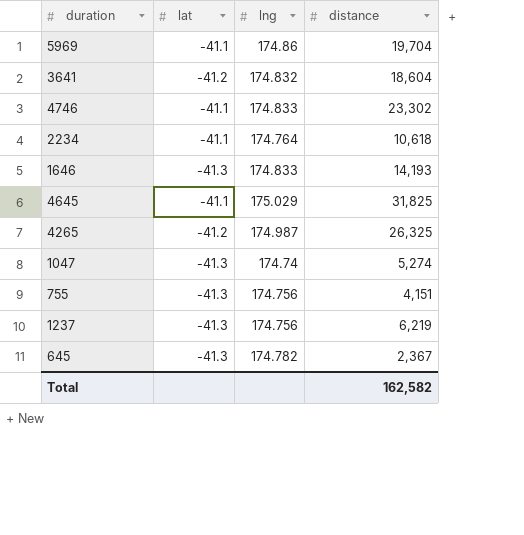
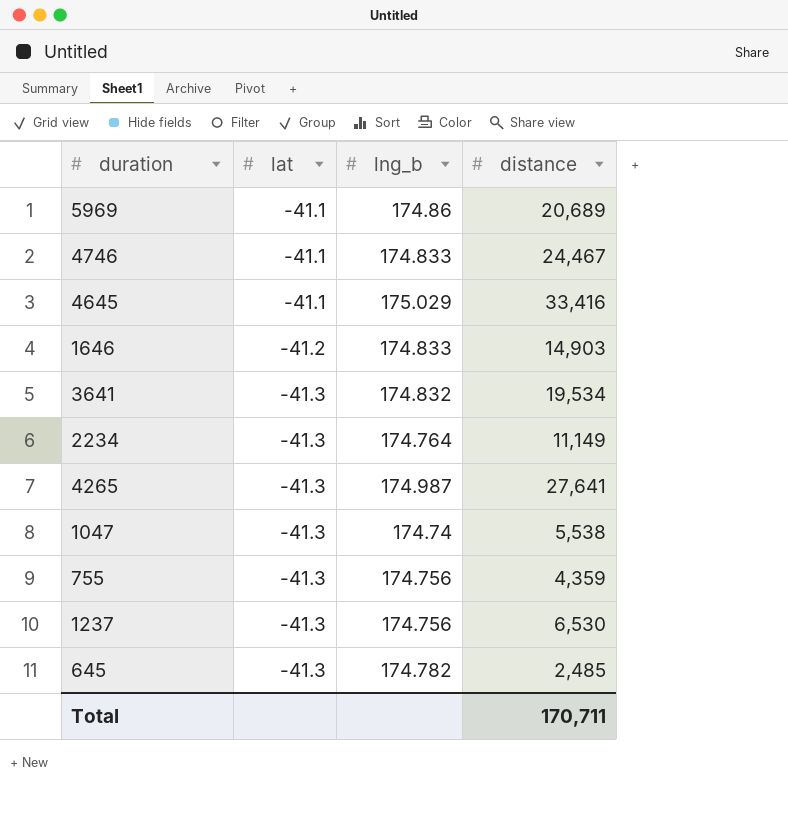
row order: none -> lat descending
column name: lng -> lng_b
5969 | distance: 19,704 -> 20,689
4746 | distance: 23,302 -> 24,467
4645 | distance: 31,825 -> 33,416
1646 | lat: -41.3 -> -41.2
1646 | distance: 14,193 -> 14,903
3641 | lat: -41.2 -> -41.3
3641 | distance: 18,604 -> 19,534
2234 | lat: -41.1 -> -41.3
2234 | distance: 10,618 -> 11,149
4265 | lat: -41.2 -> -41.3
4265 | distance: 26,325 -> 27,641
1047 | distance: 5,274 -> 5,538
755 | distance: 4,151 -> 4,359
1237 | distance: 6,219 -> 6,530
645 | distance: 2,367 -> 2,485
Total | distance: 162,582 -> 170,711

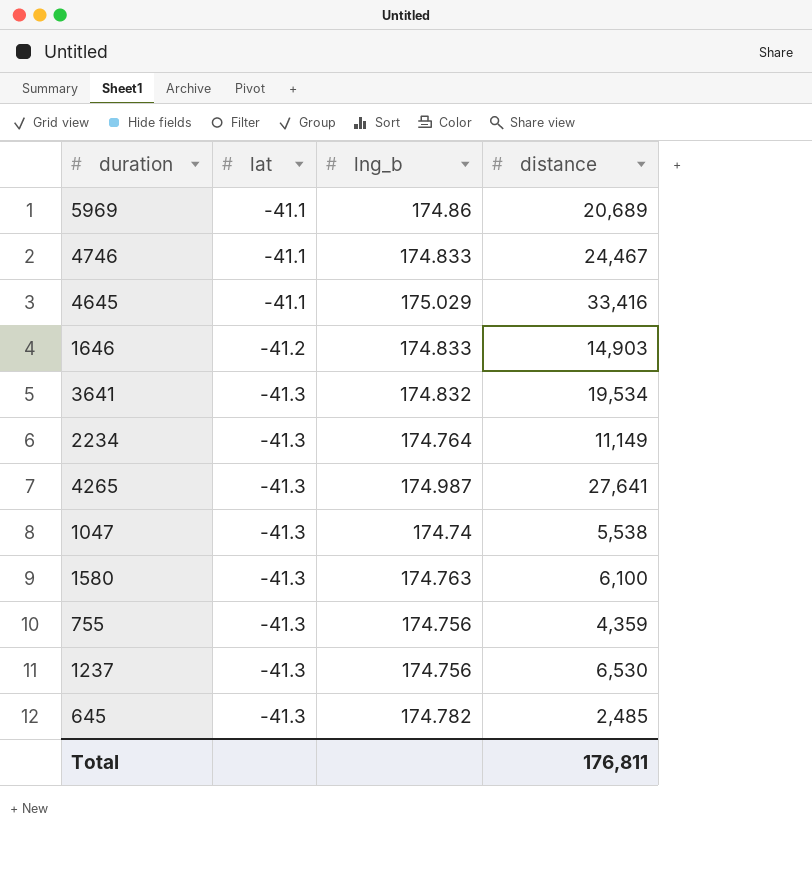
row 1580: none -> -41.3 | 174.763 | 6,100
Total | distance: 170,711 -> 176,811

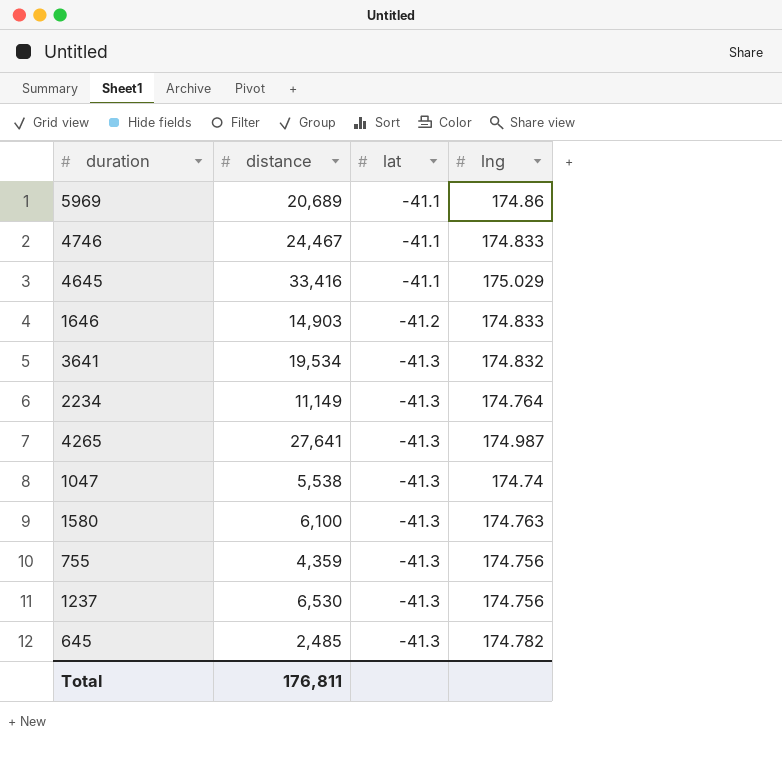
column distance | position: 4 -> 2
column name: lng_b -> lng

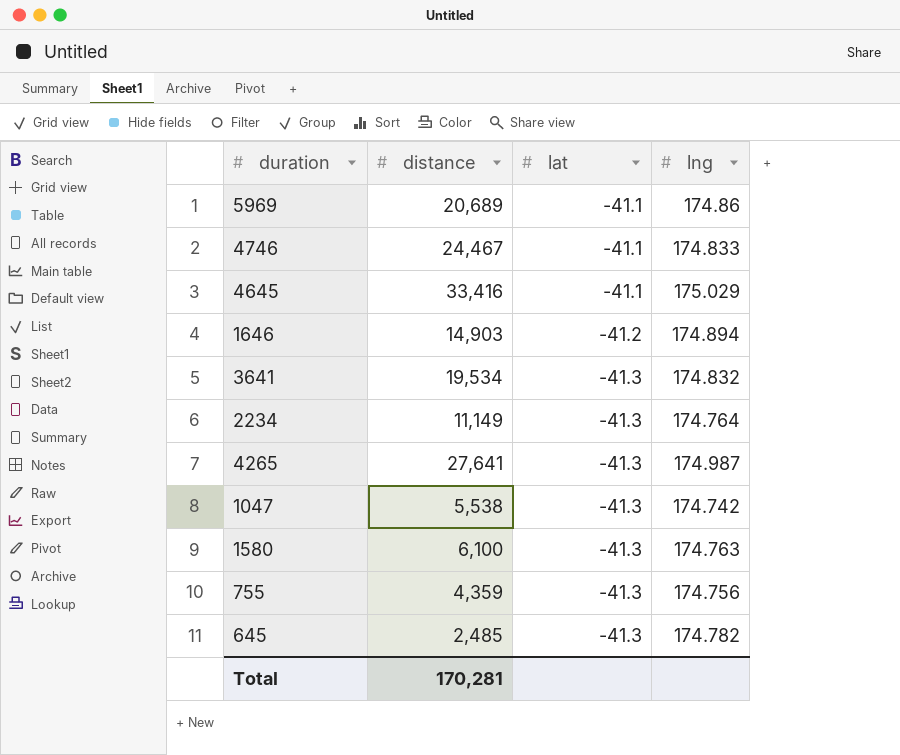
row 1237: 6,530 | -41.3 | 174.756 -> none
1646 | lng: 174.833 -> 174.894
1047 | lng: 174.74 -> 174.742
Total | distance: 176,811 -> 170,281

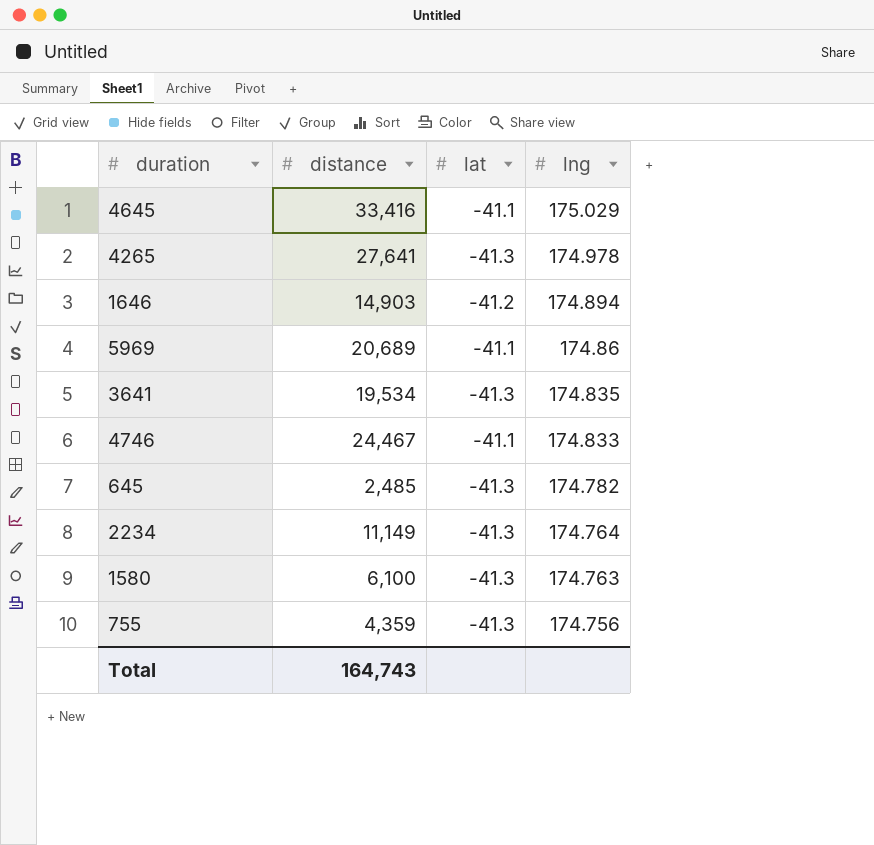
row order: lat descending -> lng descending
row 1047: 5,538 | -41.3 | 174.742 -> none
4265 | lng: 174.987 -> 174.978
3641 | lng: 174.832 -> 174.835
Total | distance: 170,281 -> 164,743

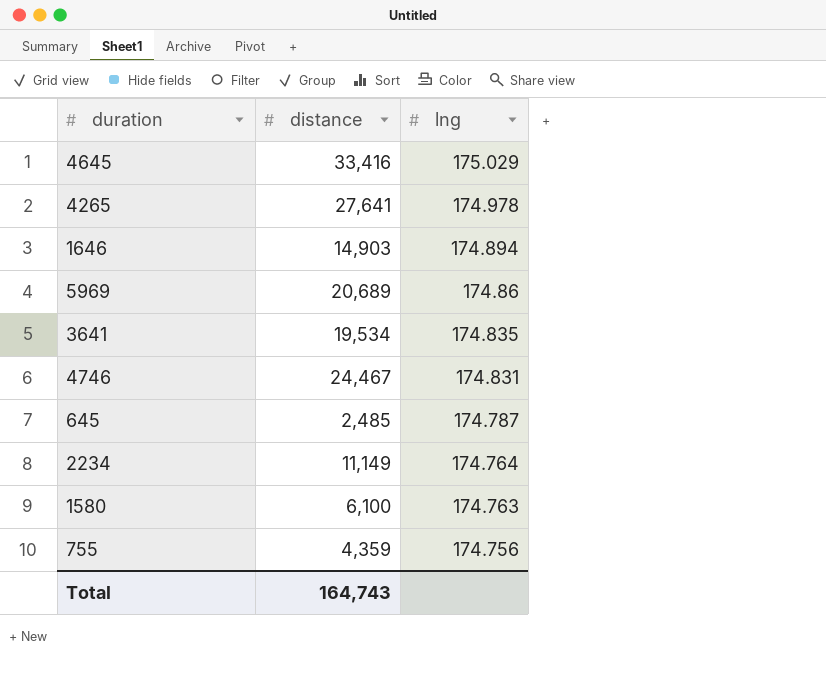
column lat | position: 3 -> none
4746 | lng: 174.833 -> 174.831
645 | lng: 174.782 -> 174.787

